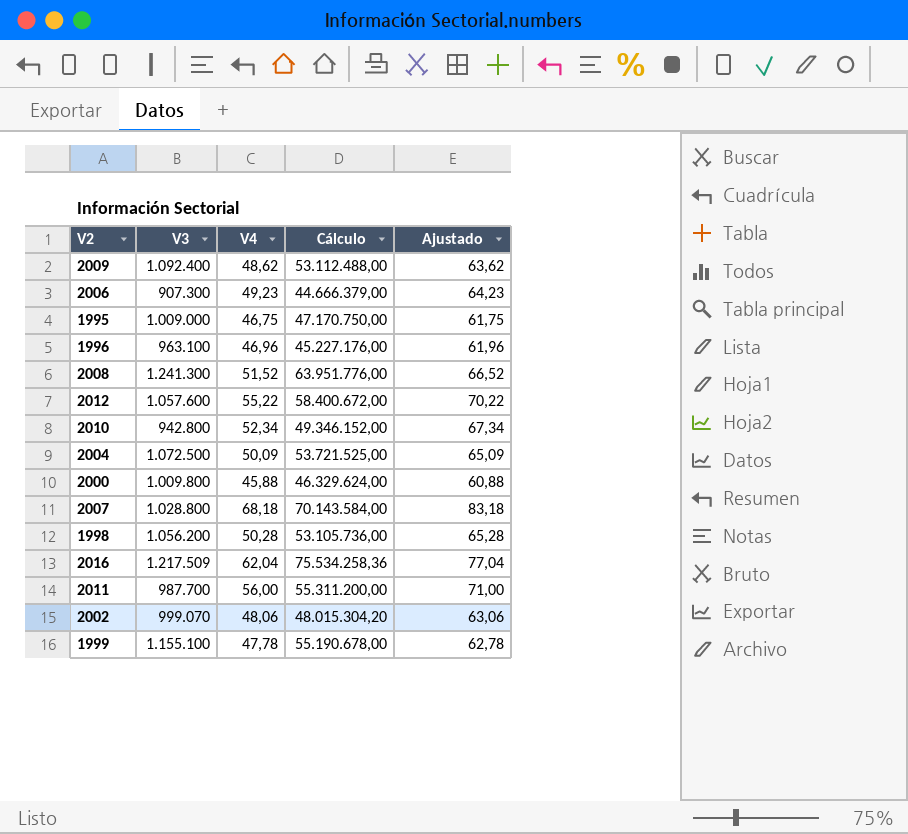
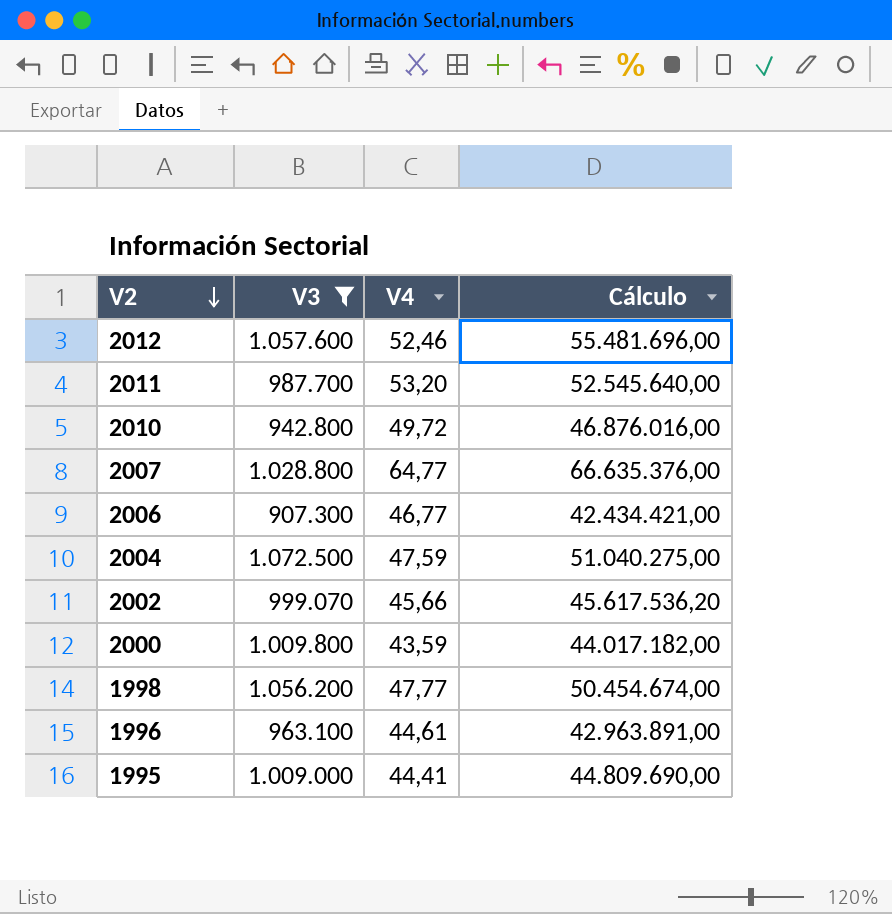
filter: none -> V3 <= 1.072.500
row order: none -> V2 descending
column Ajustado | formula: [V4] + 15 -> none
2012 | V4: 55,22 -> 52,46
2012 | Cálculo: 58.400.672,00 -> 55.481.696,00
2011 | V4: 56,00 -> 53,20
2011 | Cálculo: 55.311.200,00 -> 52.545.640,00
2010 | V4: 52,34 -> 49,72
2010 | Cálculo: 49.346.152,00 -> 46.876.016,00
2007 | V4: 68,18 -> 64,77
2007 | Cálculo: 70.143.584,00 -> 66.635.376,00
2006 | V4: 49,23 -> 46,77
2006 | Cálculo: 44.666.379,00 -> 42.434.421,00
2004 | V4: 50,09 -> 47,59
2004 | Cálculo: 53.721.525,00 -> 51.040.275,00
2002 | V4: 48,06 -> 45,66
2002 | Cálculo: 48.015.304,20 -> 45.617.536,20
2000 | V4: 45,88 -> 43,59
2000 | Cálculo: 46.329.624,00 -> 44.017.182,00
1998 | V4: 50,28 -> 47,77
1998 | Cálculo: 53.105.736,00 -> 50.454.674,00
1996 | V4: 46,96 -> 44,61
1996 | Cálculo: 45.227.176,00 -> 42.963.891,00
1995 | V4: 46,75 -> 44,41
1995 | Cálculo: 47.170.750,00 -> 44.809.690,00

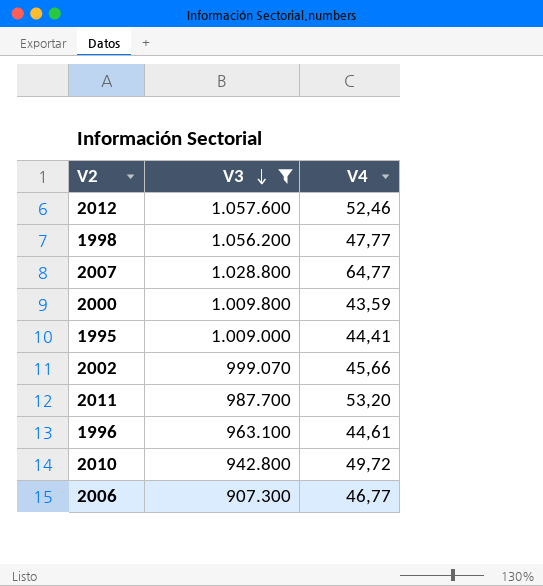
row order: V2 descending -> V3 descending
column Cálculo | formula: [V3] * [V4] -> none
row 2004: 1.072.500 | 47,59 | 51.040.275,00 -> none

